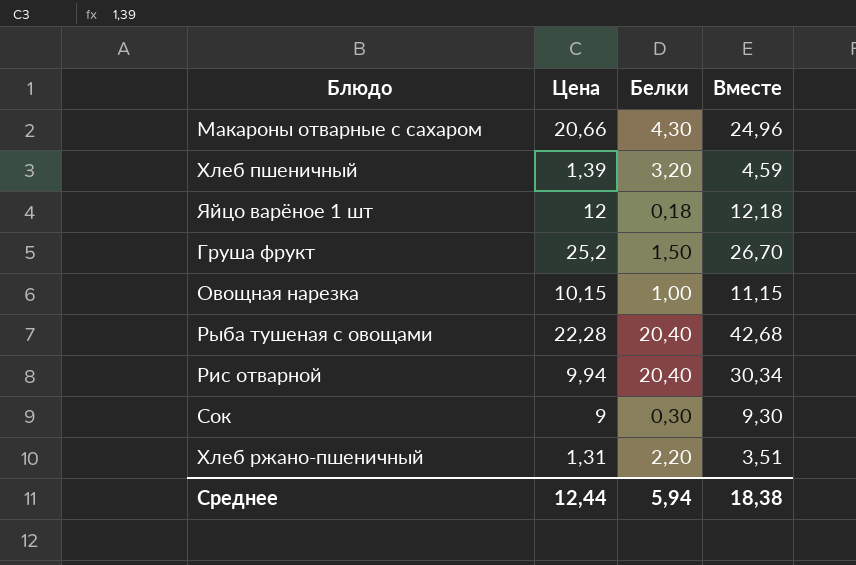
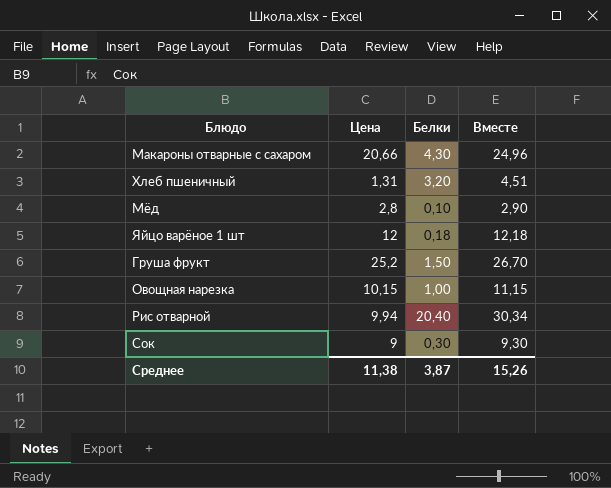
row Рыба тушеная с овощами: 22,28 | 20,40 | 42,68 -> none
row Хлеб ржано-пшеничный: 1,31 | 2,20 | 3,51 -> none
Хлеб пшеничный | Цена: 1,39 -> 1,31
Хлеб пшеничный | Вместе: 4,59 -> 4,51
row Мёд: none -> 2,8 | 0,10 | 2,90
Среднее | Цена: 12,44 -> 11,38
Среднее | Белки: 5,94 -> 3,87
Среднее | Вместе: 18,38 -> 15,26

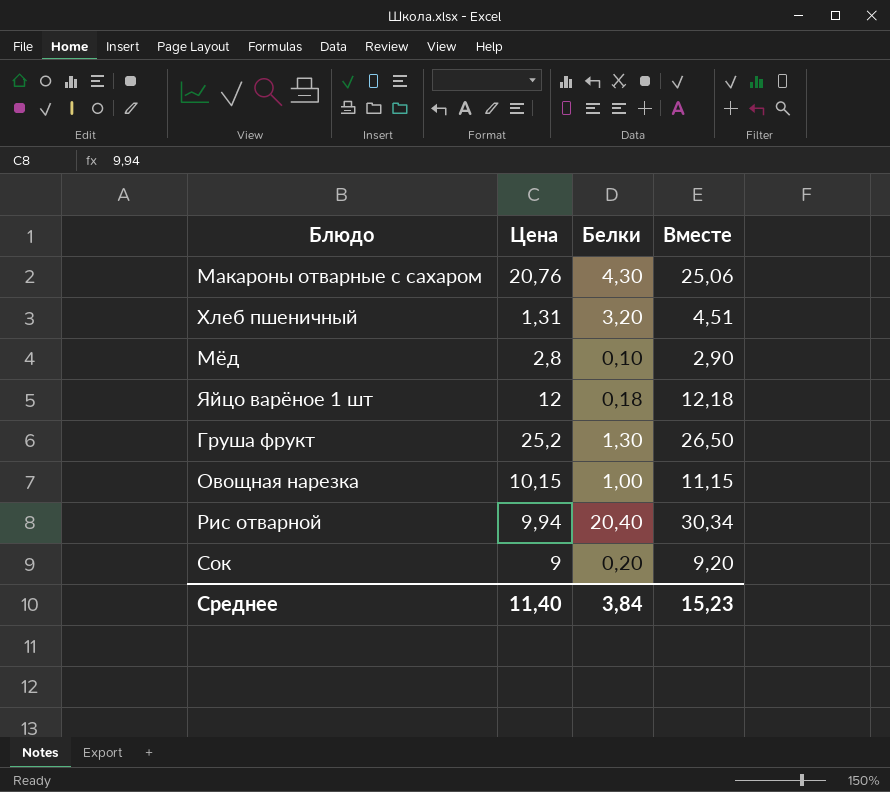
Макароны отварные с сахаром | Цена: 20,66 -> 20,76
Макароны отварные с сахаром | Вместе: 24,96 -> 25,06
Груша фрукт | Белки: 1,50 -> 1,30
Груша фрукт | Вместе: 26,70 -> 26,50
Сок | Белки: 0,30 -> 0,20
Сок | Вместе: 9,30 -> 9,20
Среднее | Цена: 11,38 -> 11,40
Среднее | Белки: 3,87 -> 3,84
Среднее | Вместе: 15,26 -> 15,23

